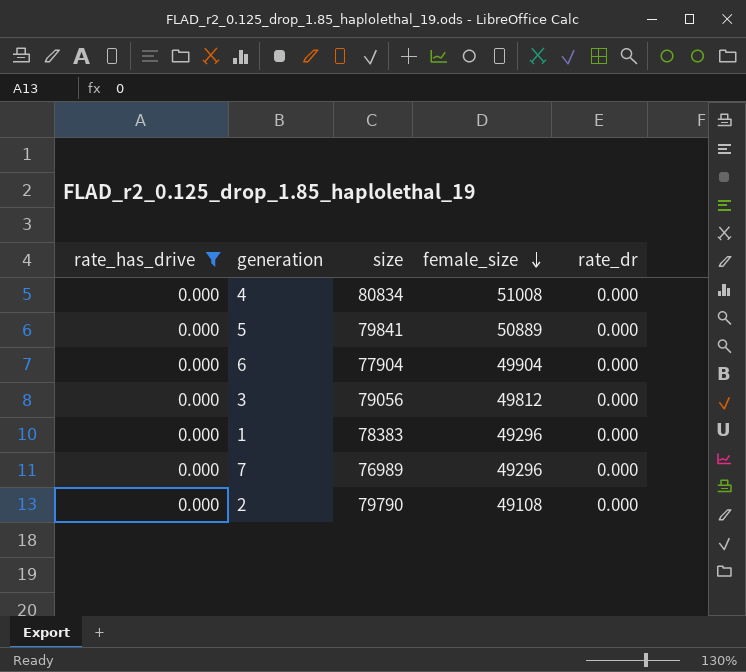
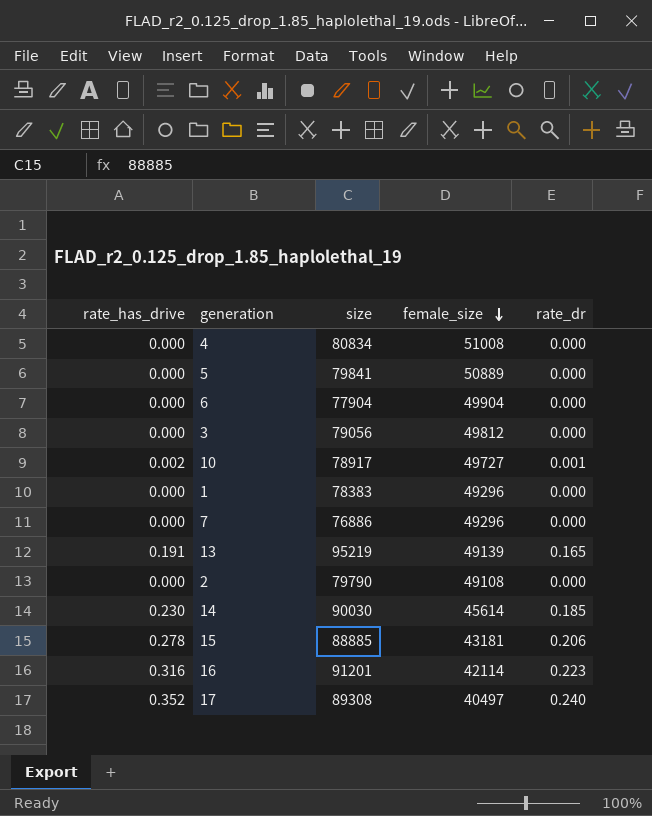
filter: rate_has_drive = 0.000 -> none
7 | size: 76989 -> 76886

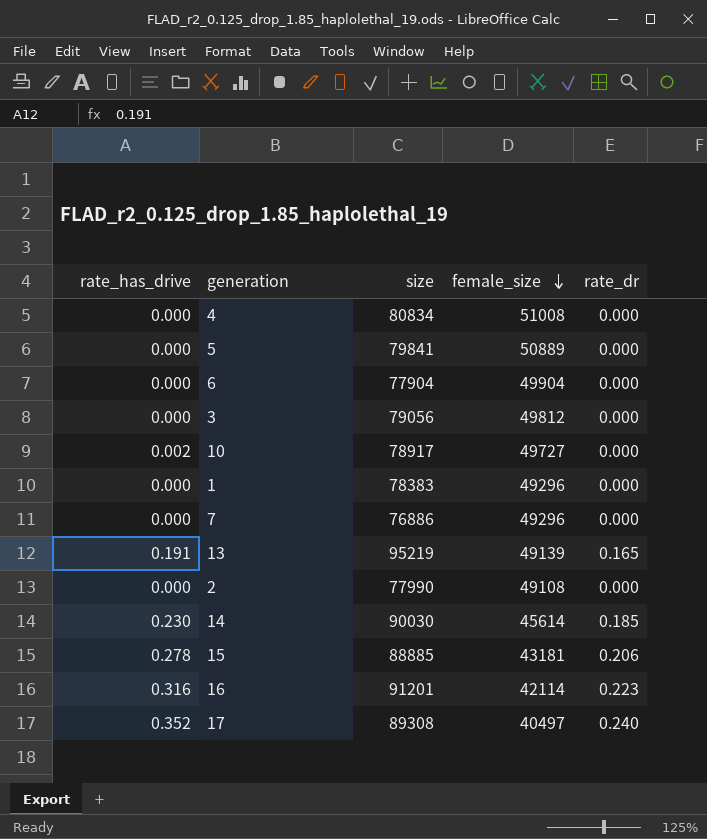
10 | rate_dr: 0.001 -> 0.000
2 | size: 79790 -> 77990

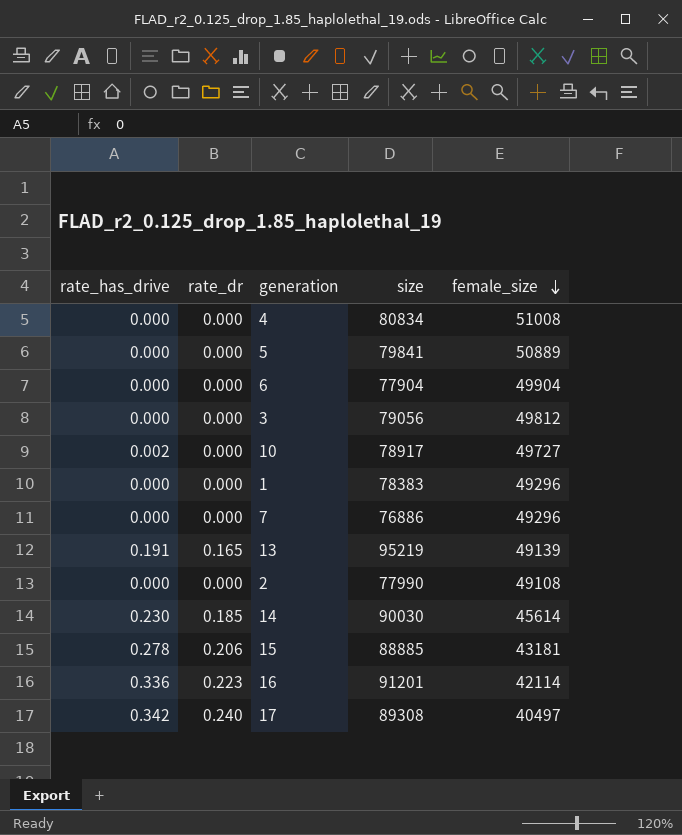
column rate_dr | position: 5 -> 2
16 | rate_has_drive: 0.316 -> 0.336
17 | rate_has_drive: 0.352 -> 0.342

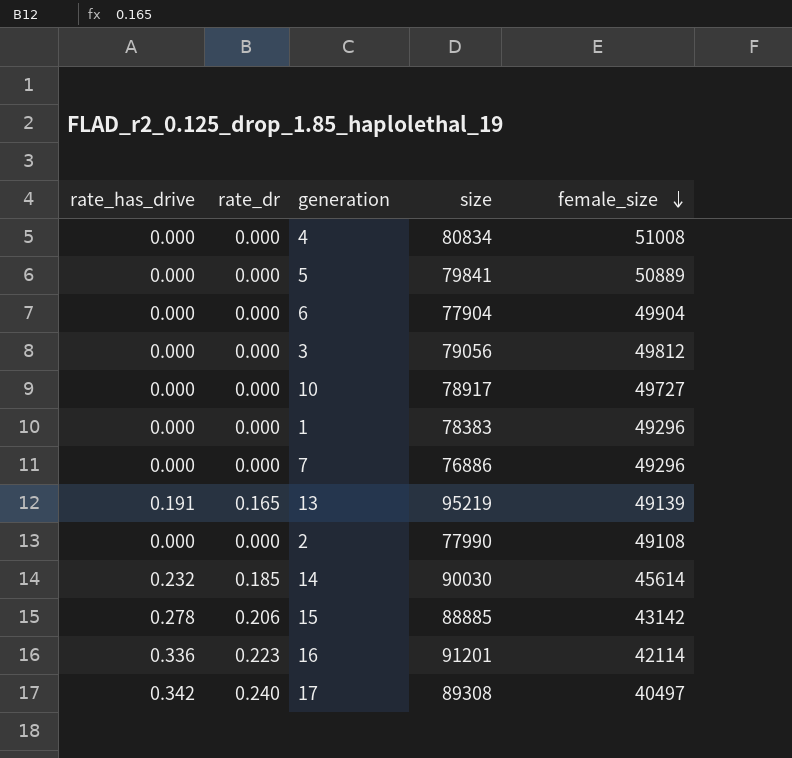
10 | rate_has_drive: 0.002 -> 0.000
14 | rate_has_drive: 0.230 -> 0.232
15 | female_size: 43181 -> 43142

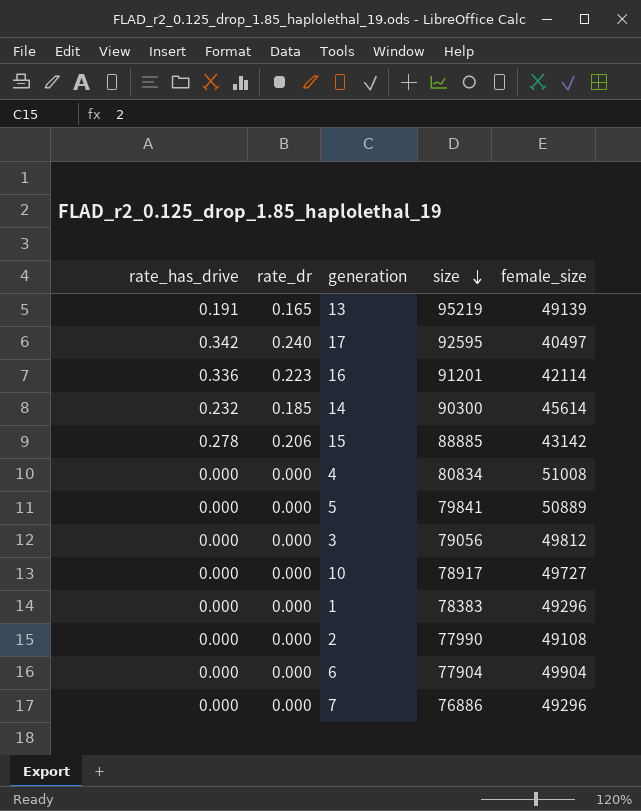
row order: female_size descending -> size descending
17 | size: 89308 -> 92595
14 | size: 90030 -> 90300

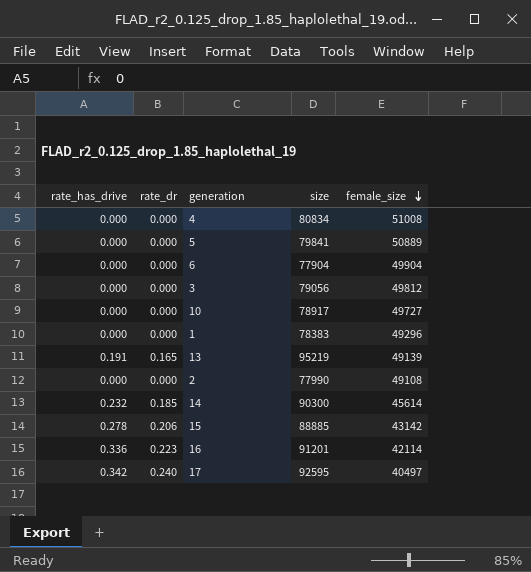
row order: size descending -> female_size descending
row 7: 0.000 | 0.000 | 76886 | 49296 -> none

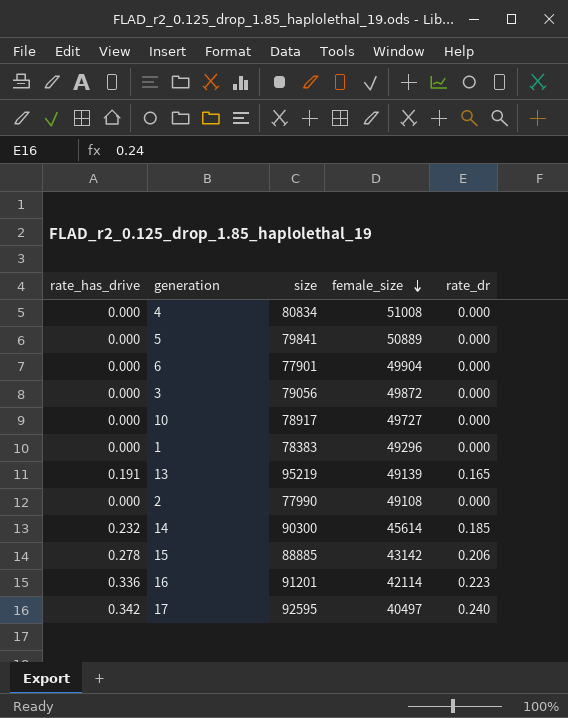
column rate_dr | position: 2 -> 5
6 | size: 77904 -> 77901
3 | female_size: 49812 -> 49872

